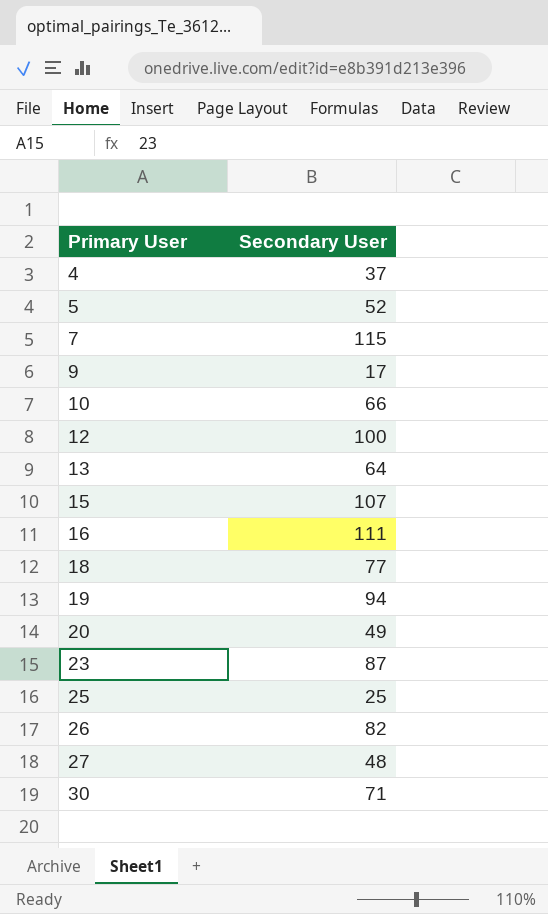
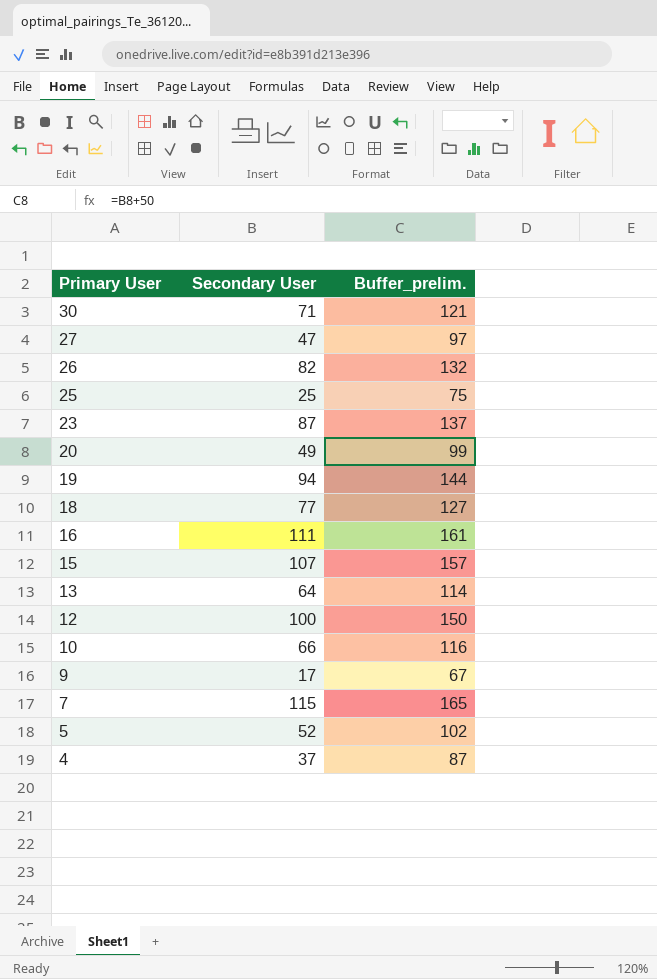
row order: Primary User ascending -> Primary User descending
column Buffer_prelim. | formula: none -> [Secondary User] + 50
27 | Secondary User: 48 -> 47

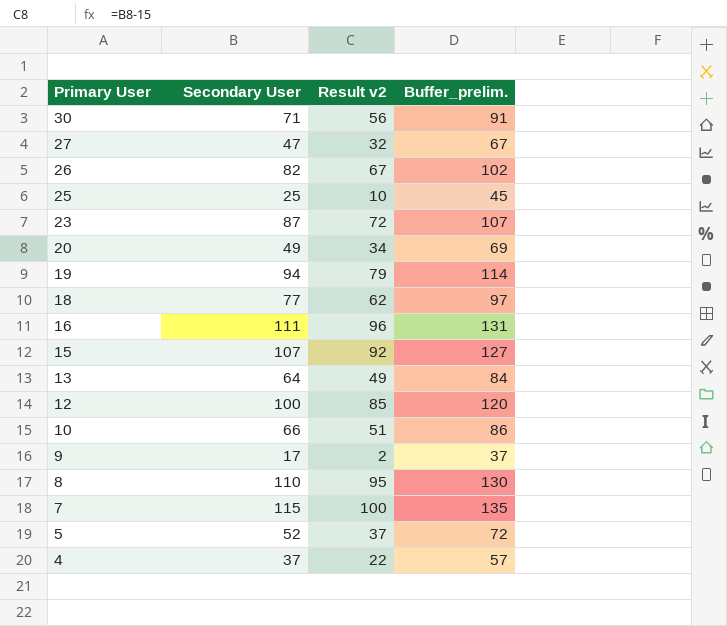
column Result v2 | formula: none -> [Secondary User] - 15
column Buffer_prelim. | formula: [Secondary User] + 50 -> [Secondary User] + 20
row 8: none -> 110 | 95 | 130

